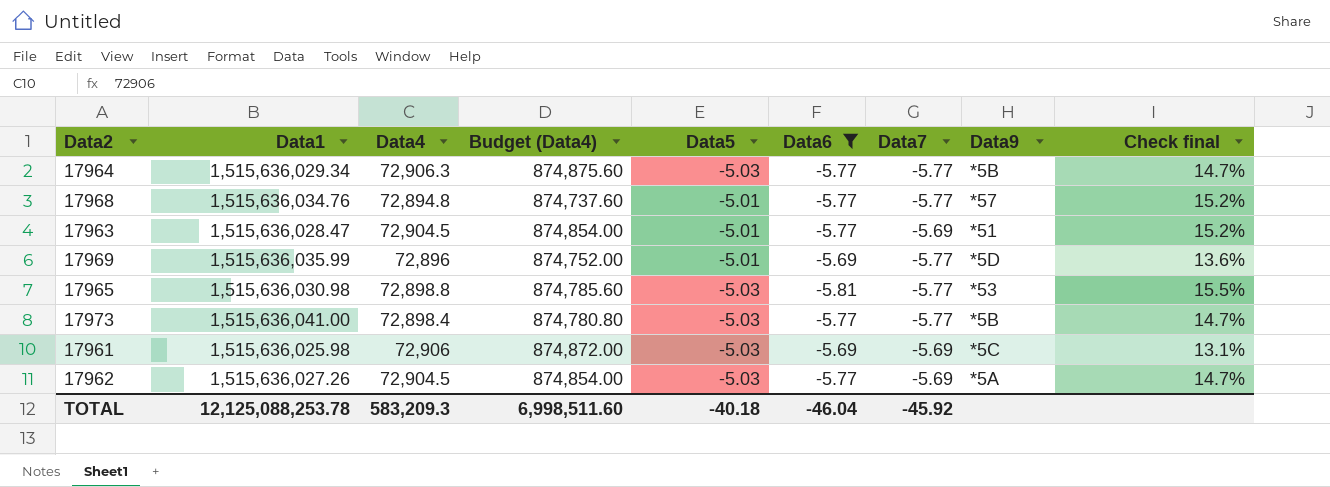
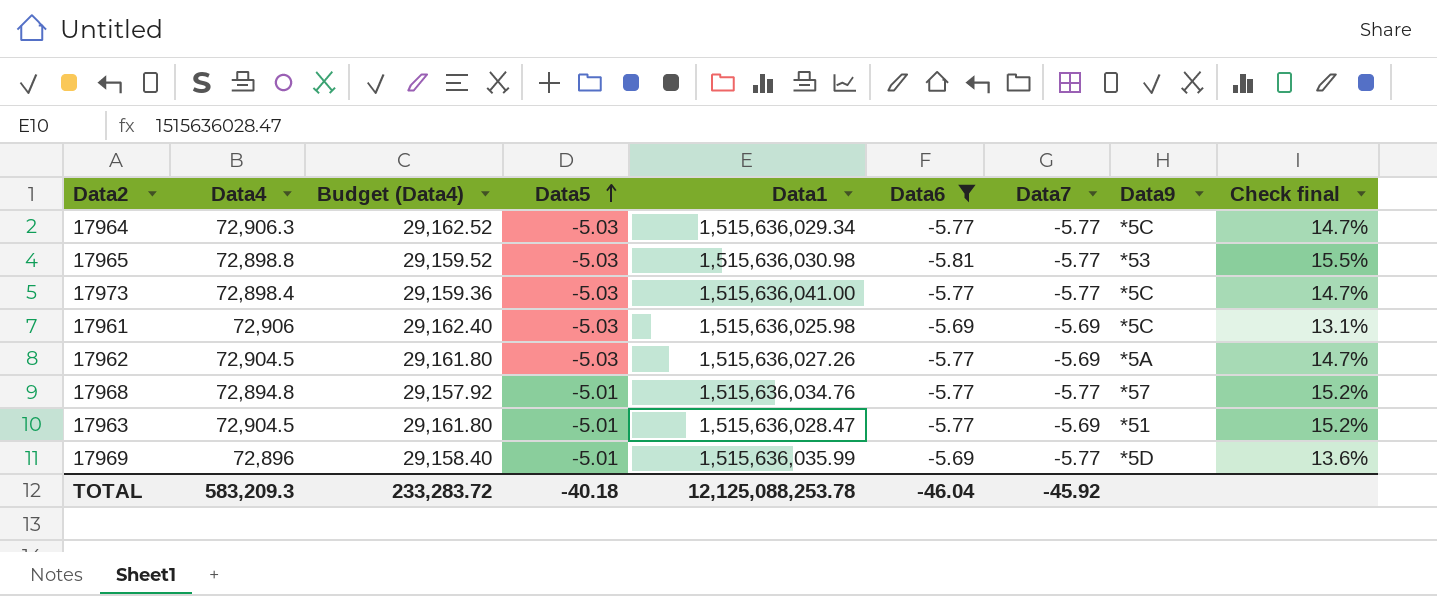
row order: none -> Data5 ascending
column Budget (Data4) | formula: [Data4] * 12 -> [Data4] * 0.4
column Data1 | position: 2 -> 5
17964 | Data9: *5B -> *5C
17973 | Data9: *5B -> *5C
TOTAL | Budget (Data4): 6,998,511.60 -> 233,283.72

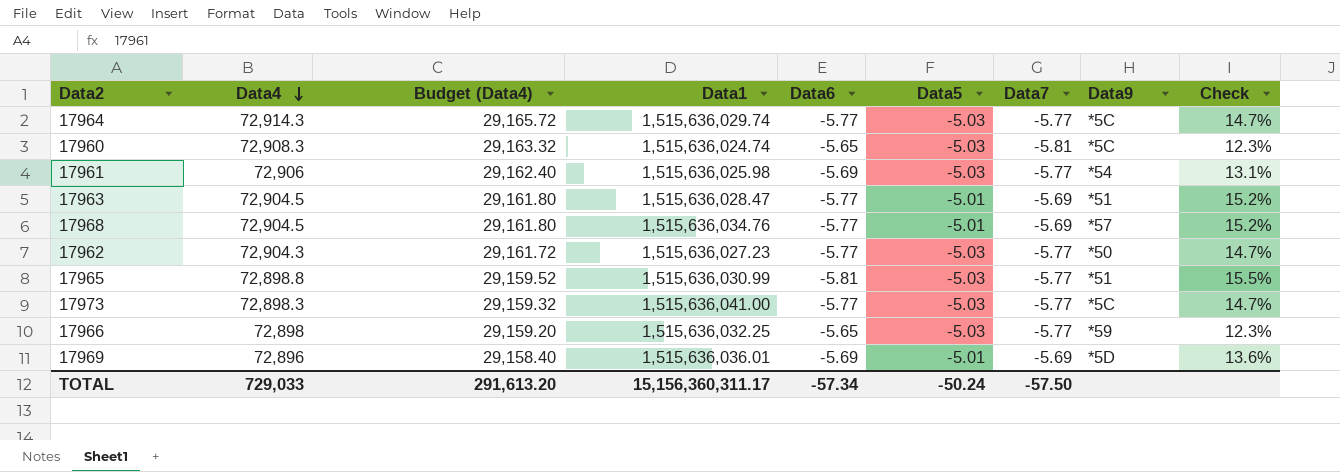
filter: Data6 != -5.65 -> none
row order: Data5 ascending -> Data4 descending
column Data5 | position: 4 -> 6
column name: Check final -> Check
17964 | Data4: 72,906.3 -> 72,914.3
17964 | Budget (Data4): 29,162.52 -> 29,165.72
17964 | Data1: 1,515,636,029.34 -> 1,515,636,029.74
17961 | Data7: -5.69 -> -5.77
17961 | Data9: *5C -> *54
17968 | Data4: 72,894.8 -> 72,904.5
17968 | Budget (Data4): 29,157.92 -> 29,161.80
17968 | Data7: -5.77 -> -5.69
17962 | Data4: 72,904.5 -> 72,904.3
17962 | Budget (Data4): 29,161.80 -> 29,161.72
17962 | Data1: 1,515,636,027.26 -> 1,515,636,027.23
17962 | Data7: -5.69 -> -5.77
17962 | Data9: *5A -> *50
17965 | Data1: 1,515,636,030.98 -> 1,515,636,030.99
17965 | Data9: *53 -> *51
17973 | Data4: 72,898.4 -> 72,898.3
17973 | Budget (Data4): 29,159.36 -> 29,159.32
17969 | Data1: 1,515,636,035.99 -> 1,515,636,036.01
17969 | Data7: -5.77 -> -5.69
TOTAL | Data4: 583,209.3 -> 729,033
TOTAL | Budget (Data4): 233,283.72 -> 291,613.20
TOTAL | Data1: 12,125,088,253.78 -> 15,156,360,311.17
TOTAL | Data6: -46.04 -> -57.34
TOTAL | Data5: -40.18 -> -50.24
TOTAL | Data7: -45.92 -> -57.50

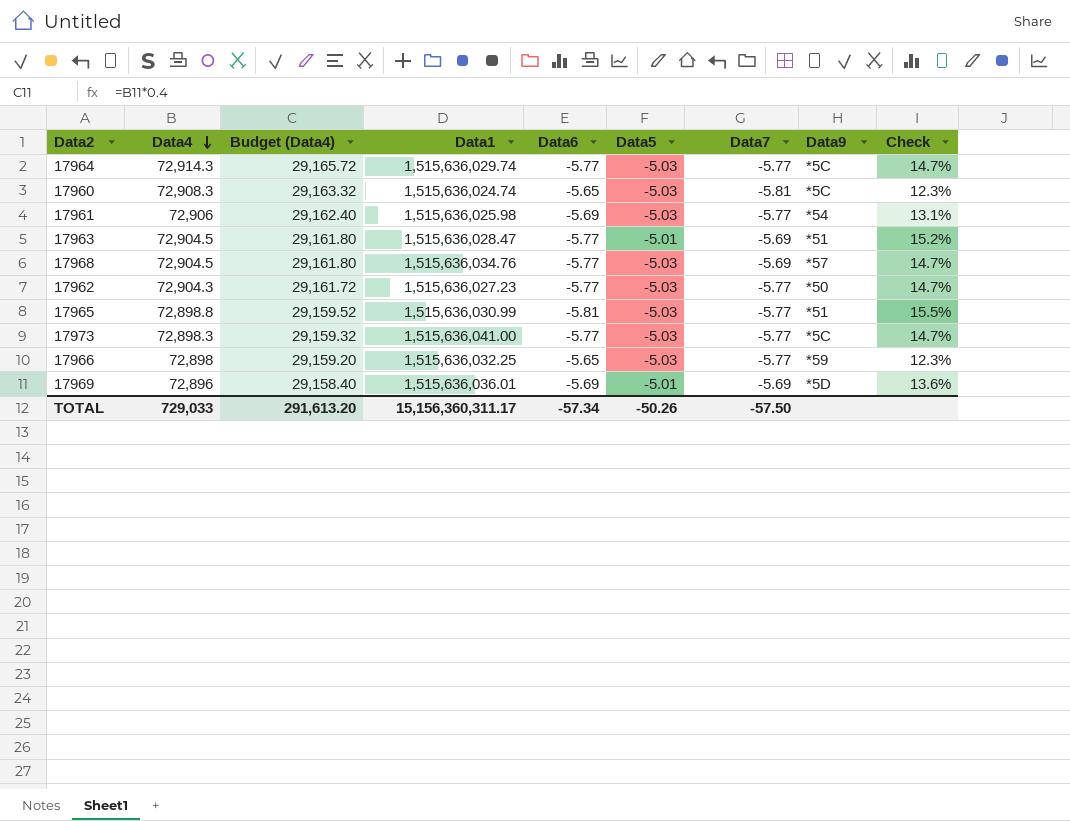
17968 | Data5: -5.01 -> -5.03
17968 | Check: 15.2% -> 14.7%
TOTAL | Data5: -50.24 -> -50.26

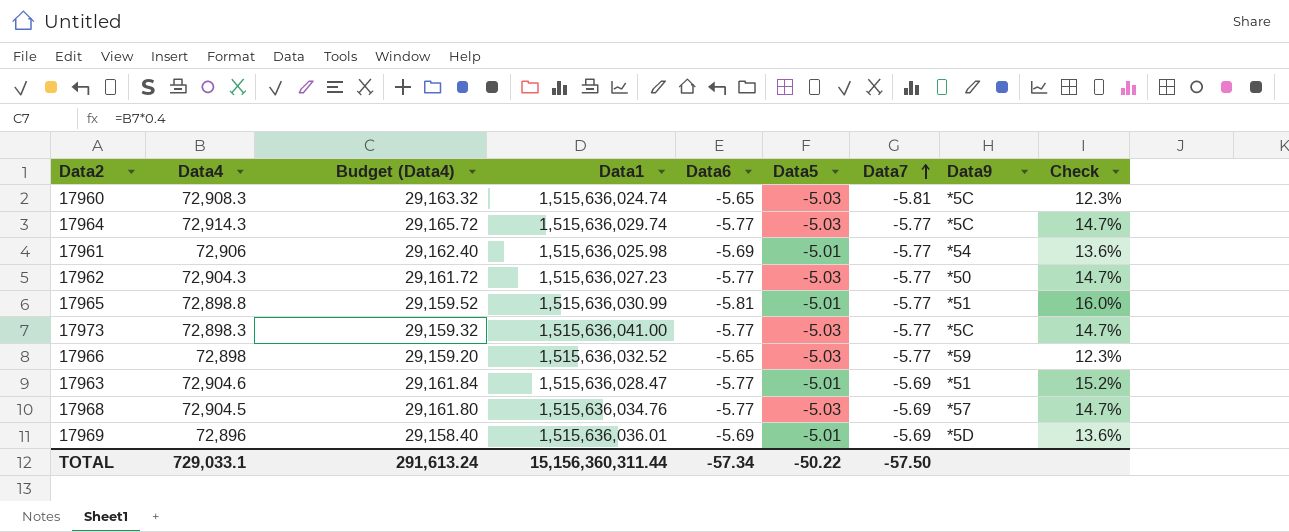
row order: Data4 descending -> Data7 ascending
17961 | Data5: -5.03 -> -5.01
17961 | Check: 13.1% -> 13.6%
17965 | Data5: -5.03 -> -5.01
17965 | Check: 15.5% -> 16.0%
17966 | Data1: 1,515,636,032.25 -> 1,515,636,032.52
17963 | Data4: 72,904.5 -> 72,904.6
17963 | Budget (Data4): 29,161.80 -> 29,161.84
TOTAL | Data4: 729,033 -> 729,033.1
TOTAL | Budget (Data4): 291,613.20 -> 291,613.24
TOTAL | Data1: 15,156,360,311.17 -> 15,156,360,311.44
TOTAL | Data5: -50.26 -> -50.22

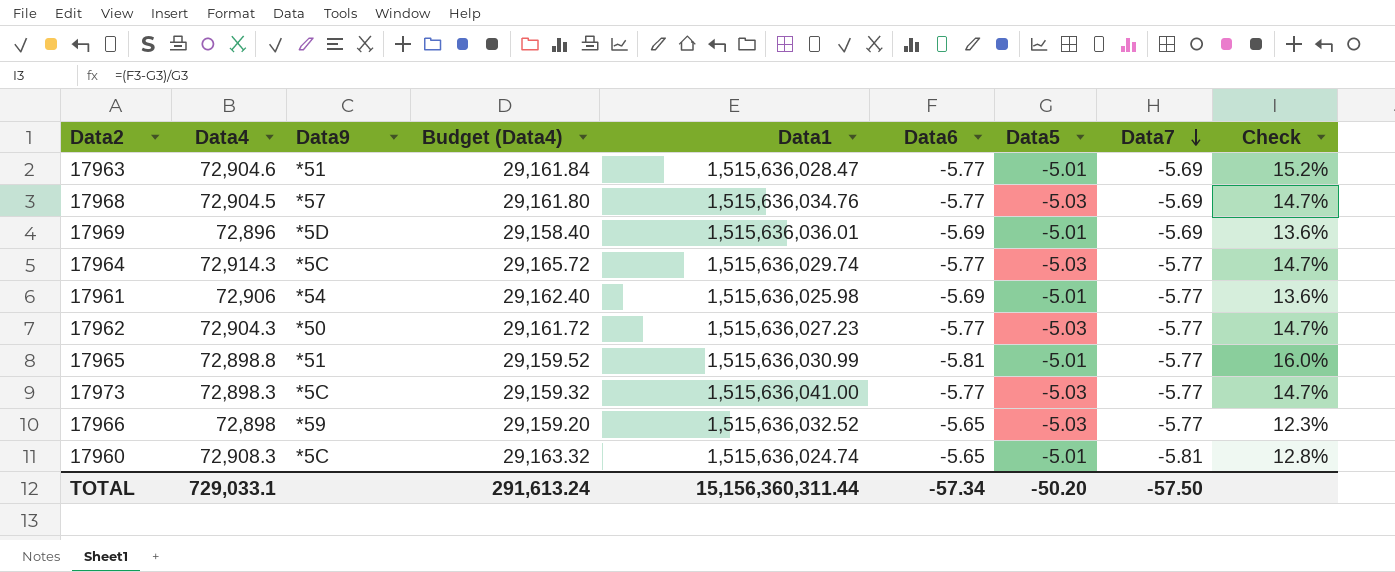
row order: Data7 ascending -> Data7 descending
column Data9 | position: 8 -> 3
17960 | Data5: -5.03 -> -5.01
17960 | Check: 12.3% -> 12.8%
TOTAL | Data5: -50.22 -> -50.20

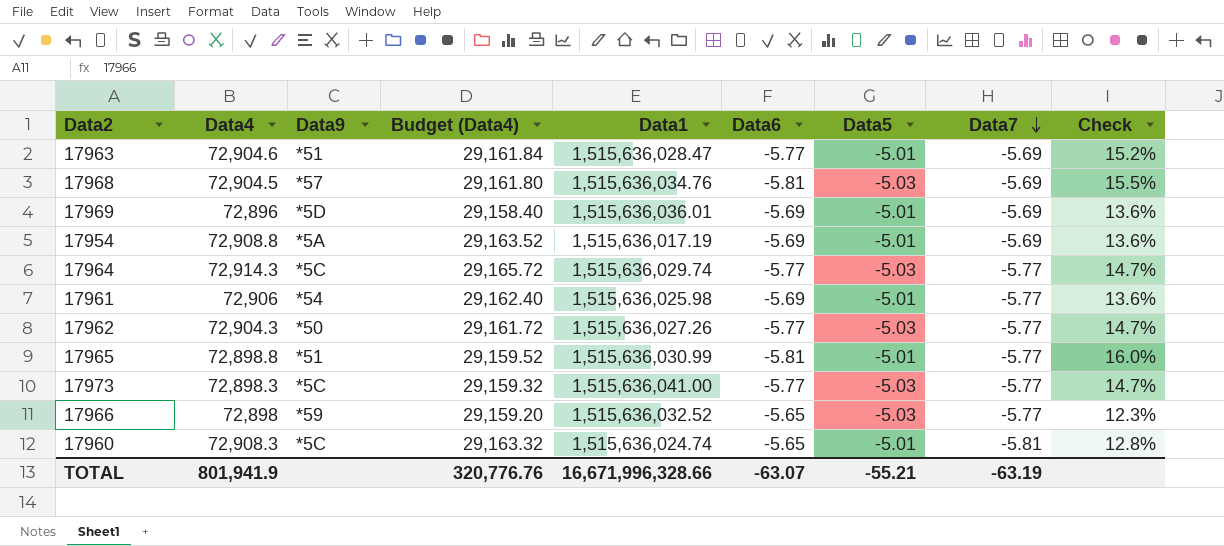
17968 | Data6: -5.77 -> -5.81
17968 | Check: 14.7% -> 15.5%
row 17954: none -> 72,908.8 | *5A | 29,163.52 | 1,515,636,017.19 | -5.69 | -5.01 | -5.69 | 13.6%
17962 | Data1: 1,515,636,027.23 -> 1,515,636,027.26
TOTAL | Data4: 729,033.1 -> 801,941.9
TOTAL | Budget (Data4): 291,613.24 -> 320,776.76
TOTAL | Data1: 15,156,360,311.44 -> 16,671,996,328.66
TOTAL | Data6: -57.34 -> -63.07
TOTAL | Data5: -50.20 -> -55.21
TOTAL | Data7: -57.50 -> -63.19

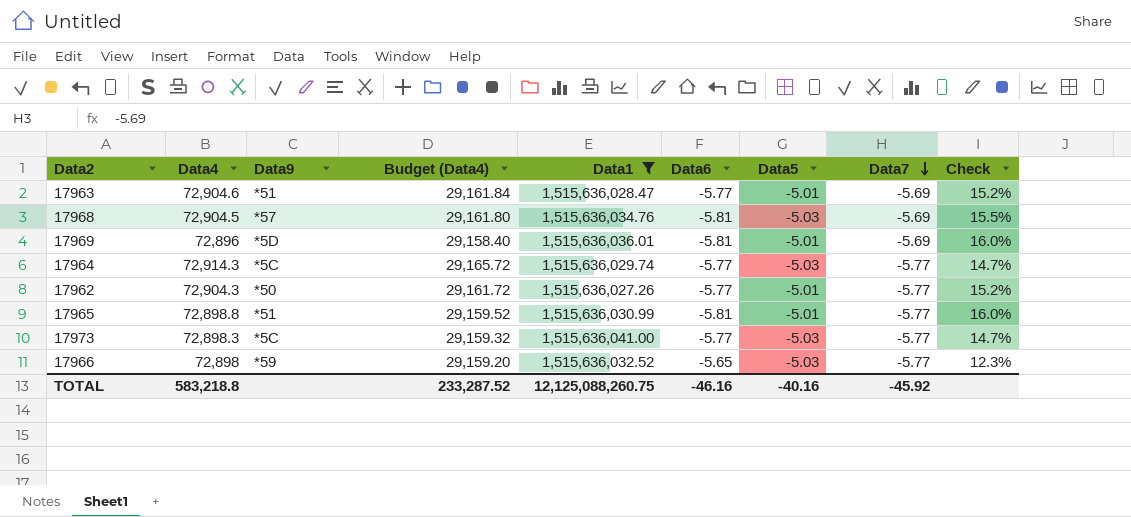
filter: none -> Data1 >= 1,515,636,027.26
17969 | Data6: -5.69 -> -5.81
17969 | Check: 13.6% -> 16.0%
17962 | Data5: -5.03 -> -5.01
17962 | Check: 14.7% -> 15.2%
TOTAL | Data4: 801,941.9 -> 583,218.8
TOTAL | Budget (Data4): 320,776.76 -> 233,287.52
TOTAL | Data1: 16,671,996,328.66 -> 12,125,088,260.75
TOTAL | Data6: -63.07 -> -46.16
TOTAL | Data5: -55.21 -> -40.16
TOTAL | Data7: -63.19 -> -45.92

